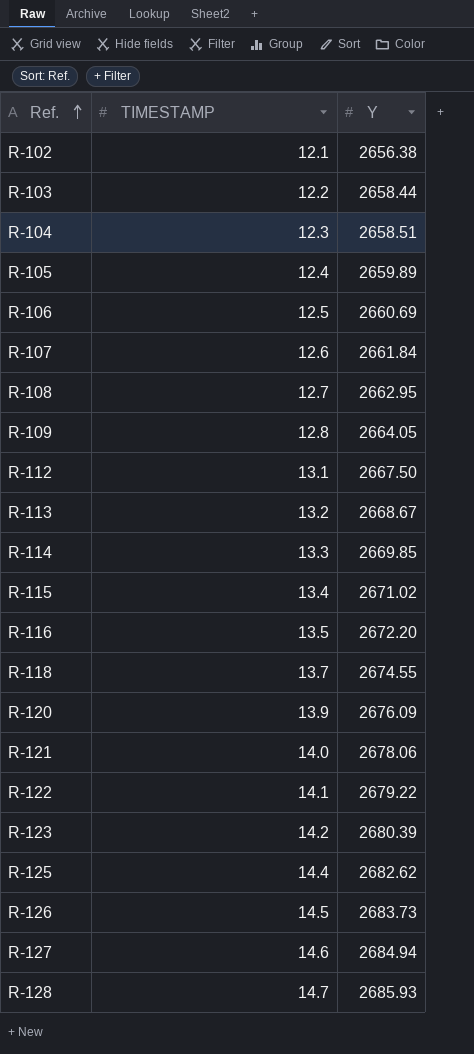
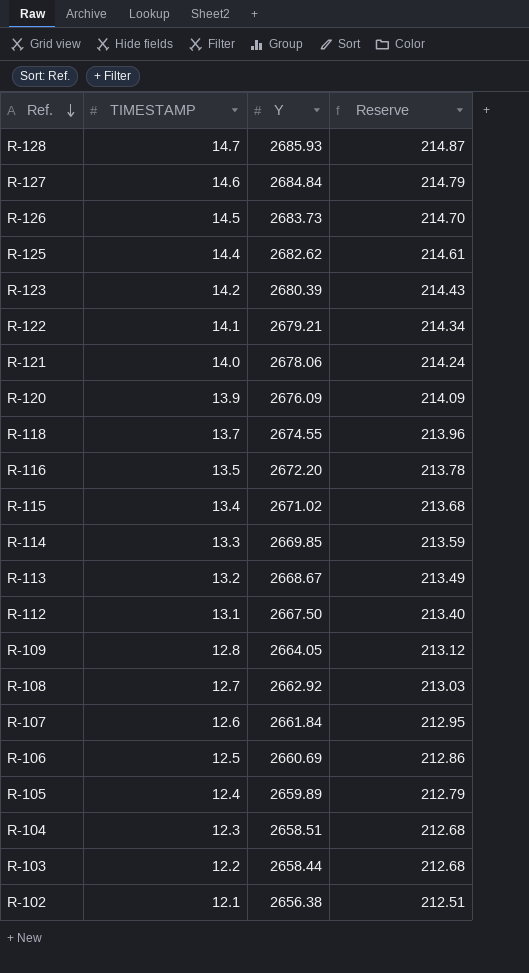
row order: Ref. ascending -> Ref. descending
column Reserve | formula: none -> [Y] * 0.08
R-127 | Y: 2684.94 -> 2684.84
R-122 | Y: 2679.22 -> 2679.21
R-108 | Y: 2662.95 -> 2662.92

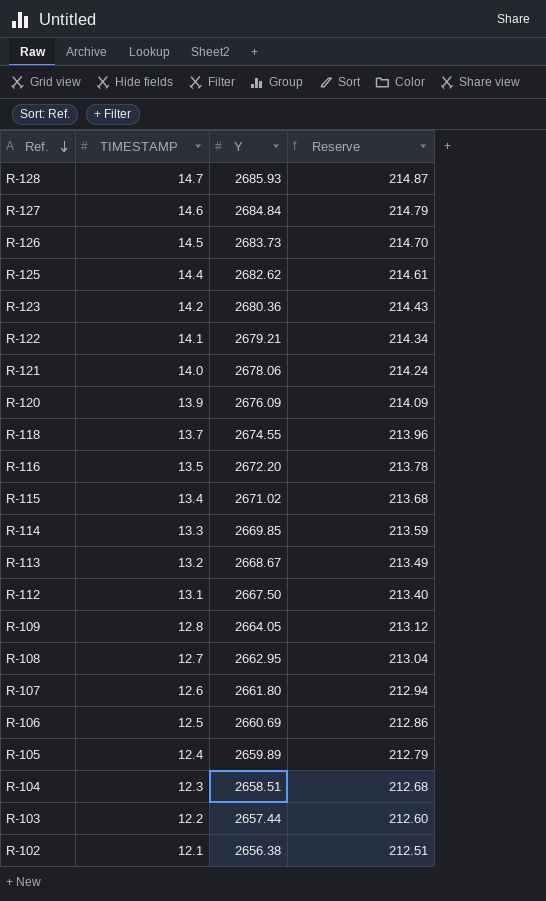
R-123 | Y: 2680.39 -> 2680.36
R-108 | Y: 2662.92 -> 2662.95
R-108 | Reserve: 213.03 -> 213.04
R-107 | Y: 2661.84 -> 2661.80
R-107 | Reserve: 212.95 -> 212.94
R-103 | Y: 2658.44 -> 2657.44
R-103 | Reserve: 212.68 -> 212.60

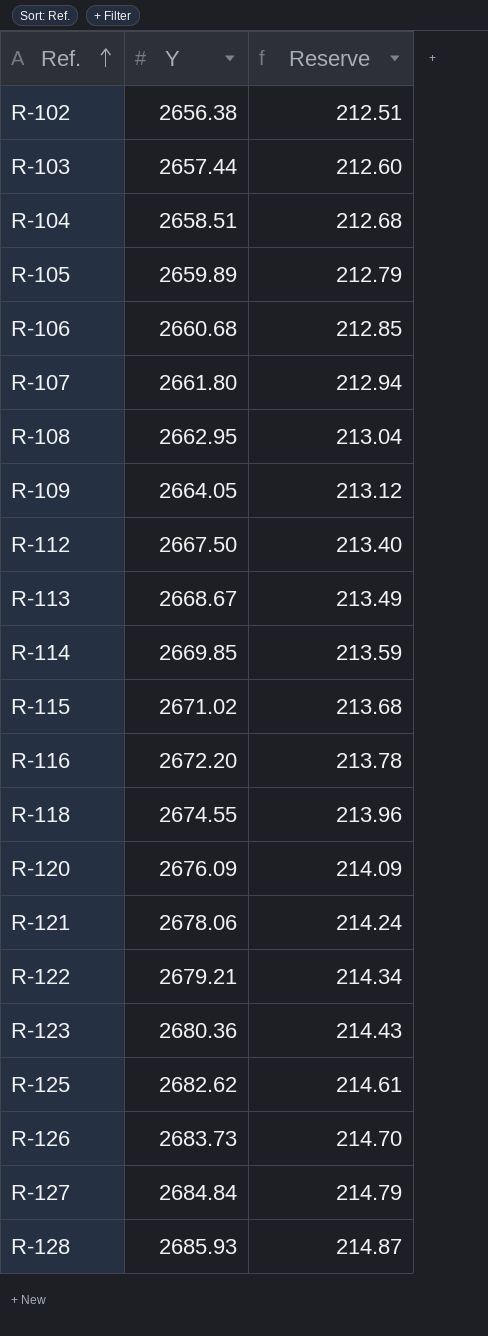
row order: Ref. descending -> Ref. ascending
column TIMESTAMP | position: 2 -> none
R-106 | Y: 2660.69 -> 2660.68
R-106 | Reserve: 212.86 -> 212.85

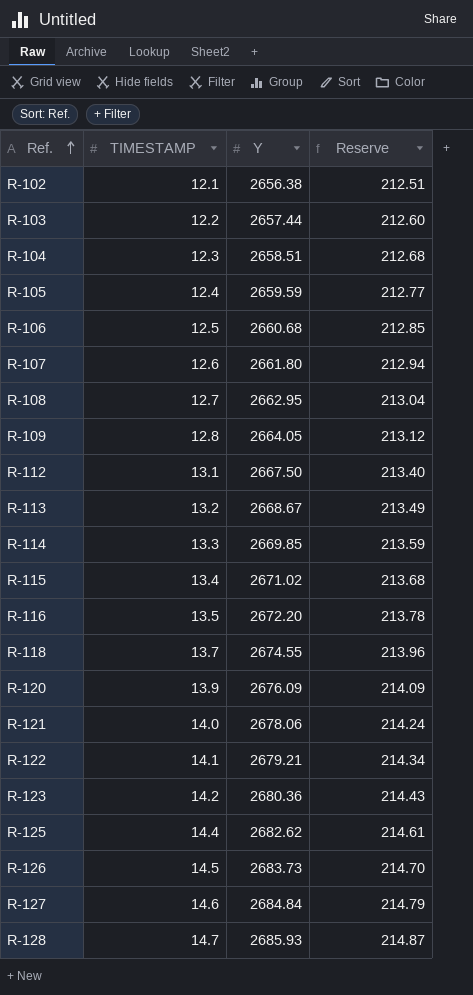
column TIMESTAMP | position: none -> 2
R-105 | Y: 2659.89 -> 2659.59
R-105 | Reserve: 212.79 -> 212.77

